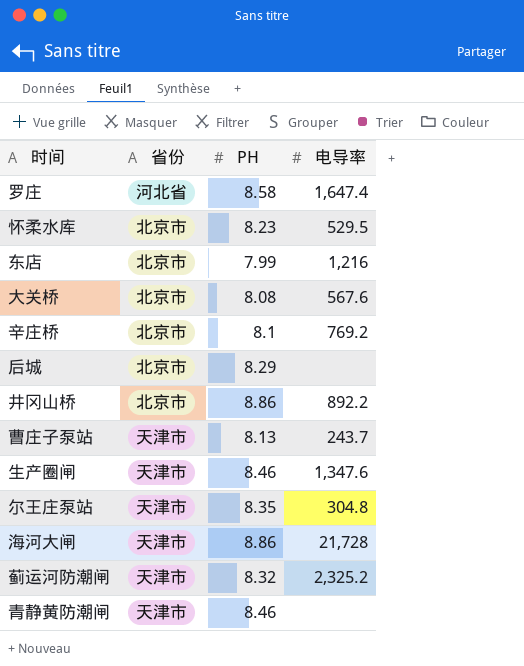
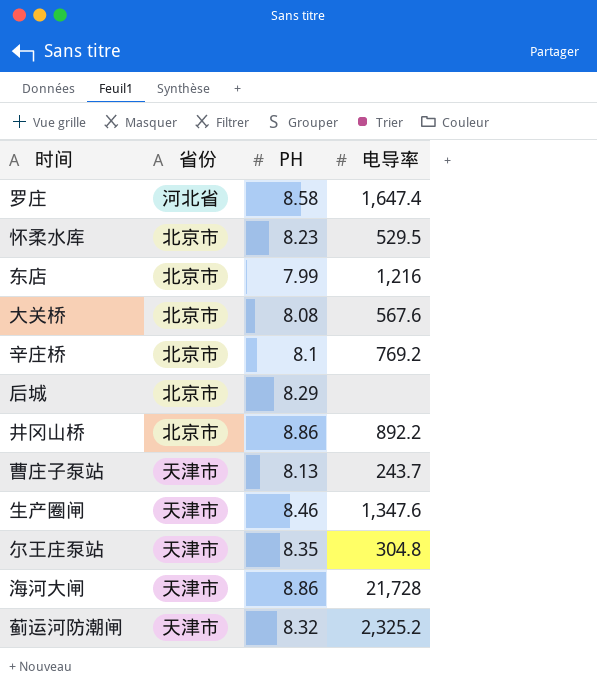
row 青静黄防潮闸: 天津市 | 8.46 | none -> none

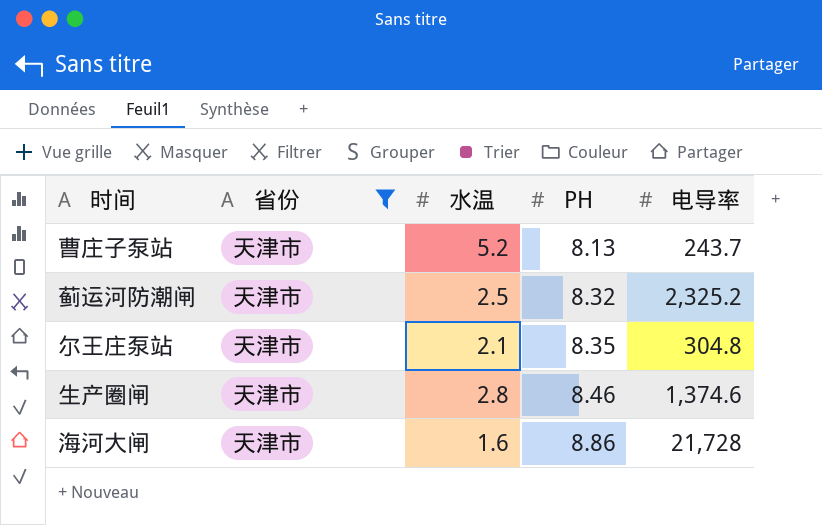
filter: none -> 省份 = 天津市
row order: none -> PH ascending
column 水温 | position: none -> 3
生产圈闸 | 电导率: 1,347.6 -> 1,374.6

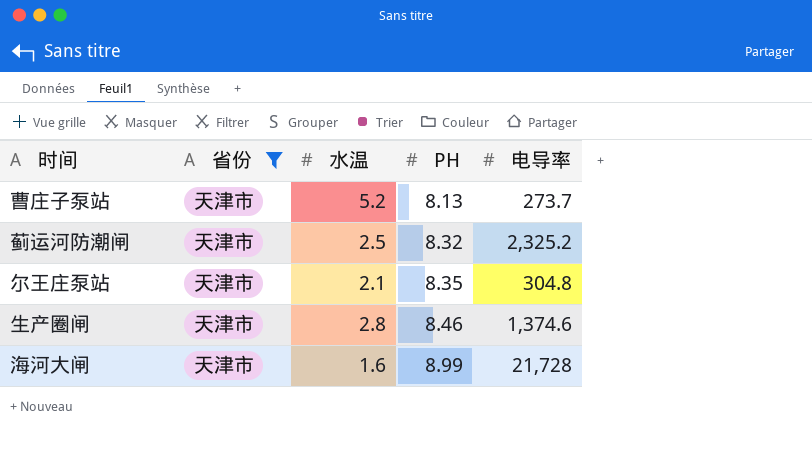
曹庄子泵站 | 电导率: 243.7 -> 273.7
海河大闸 | PH: 8.86 -> 8.99

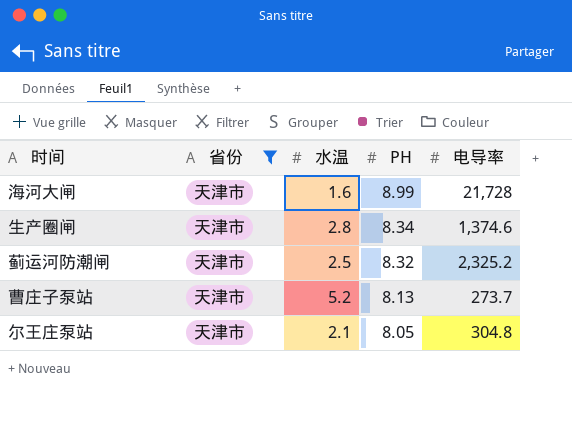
row order: PH ascending -> PH descending
生产圈闸 | PH: 8.46 -> 8.34
尔王庄泵站 | PH: 8.35 -> 8.05

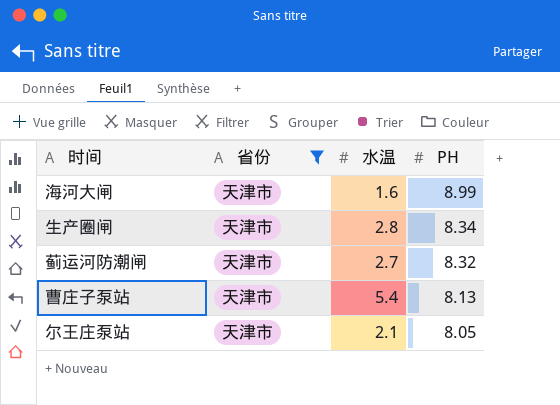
column 电导率 | position: 5 -> none
蓟运河防潮闸 | 水温: 2.5 -> 2.7
曹庄子泵站 | 水温: 5.2 -> 5.4

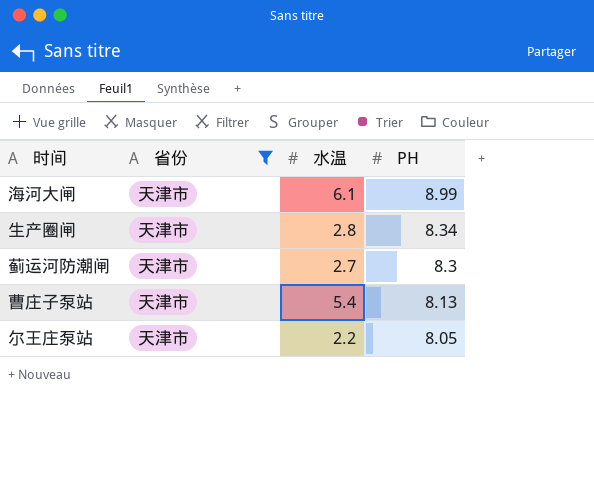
海河大闸 | 水温: 1.6 -> 6.1
蓟运河防潮闸 | PH: 8.32 -> 8.3
尔王庄泵站 | 水温: 2.1 -> 2.2

